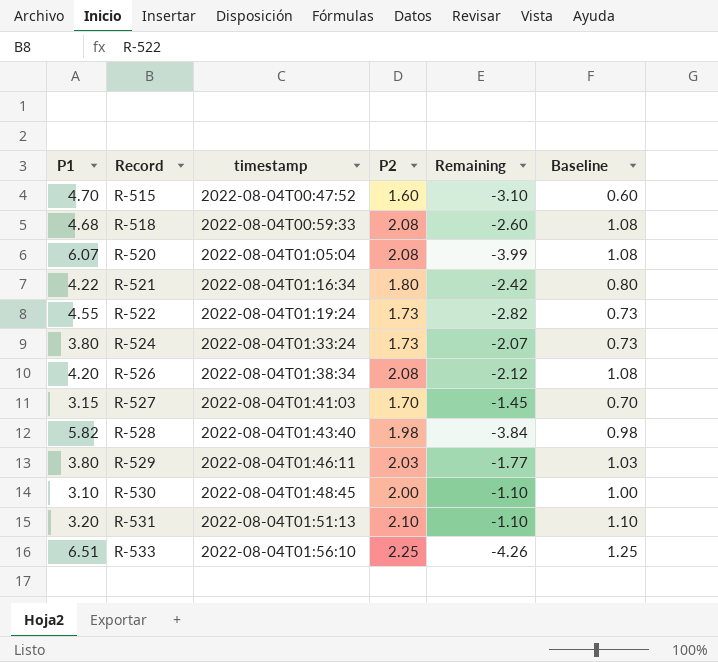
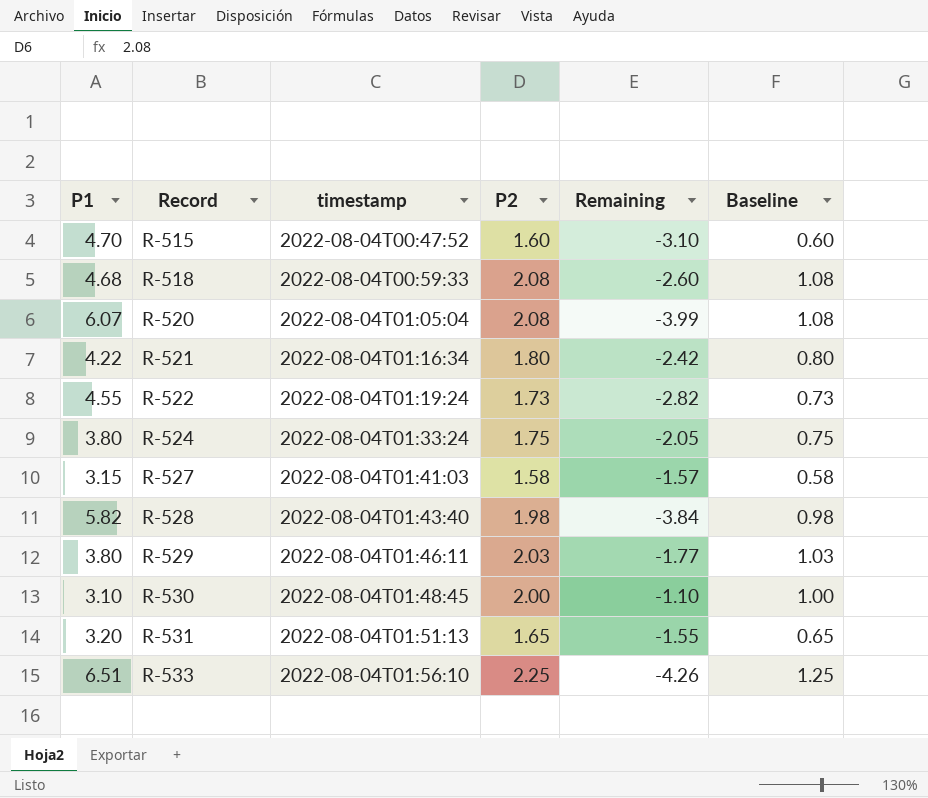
row R-526: 4.20 | 2022-08-04T01:38:34 | 2.08 | -2.12 | 1.08 -> none
R-524 | P2: 1.73 -> 1.75
R-524 | Remaining: -2.07 -> -2.05
R-524 | Baseline: 0.73 -> 0.75
R-527 | P2: 1.70 -> 1.58
R-527 | Remaining: -1.45 -> -1.57
R-527 | Baseline: 0.70 -> 0.58
R-531 | P2: 2.10 -> 1.65
R-531 | Remaining: -1.10 -> -1.55
R-531 | Baseline: 1.10 -> 0.65

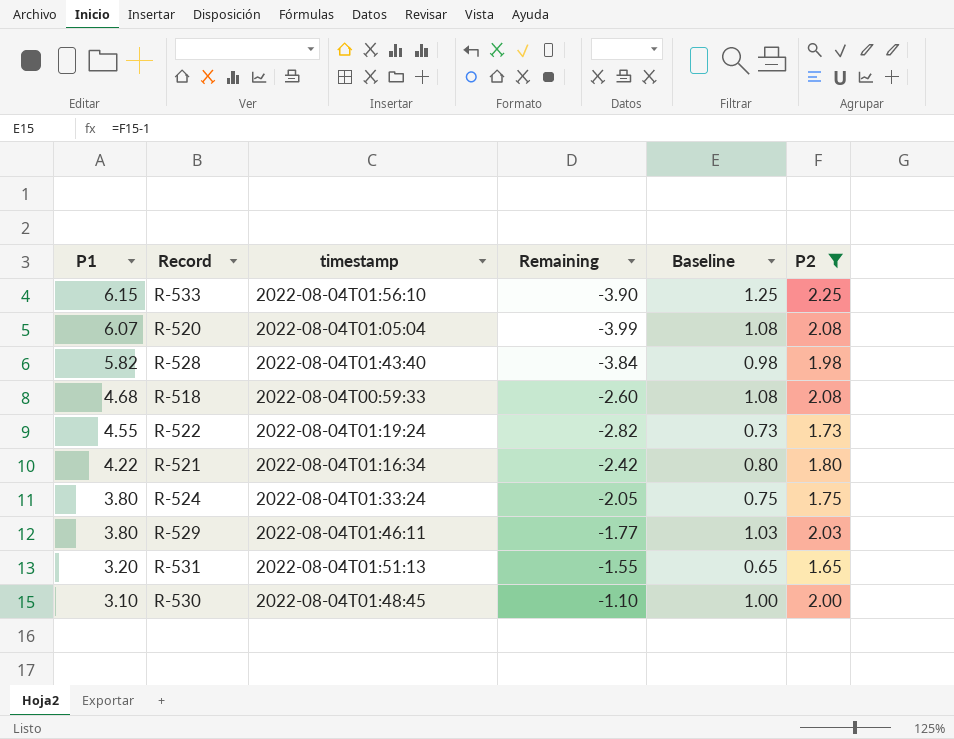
filter: none -> P2 >= 1.65
row order: Record ascending -> P1 descending
column P2 | position: 4 -> 6
R-533 | P1: 6.51 -> 6.15
R-533 | Remaining: -4.26 -> -3.90

